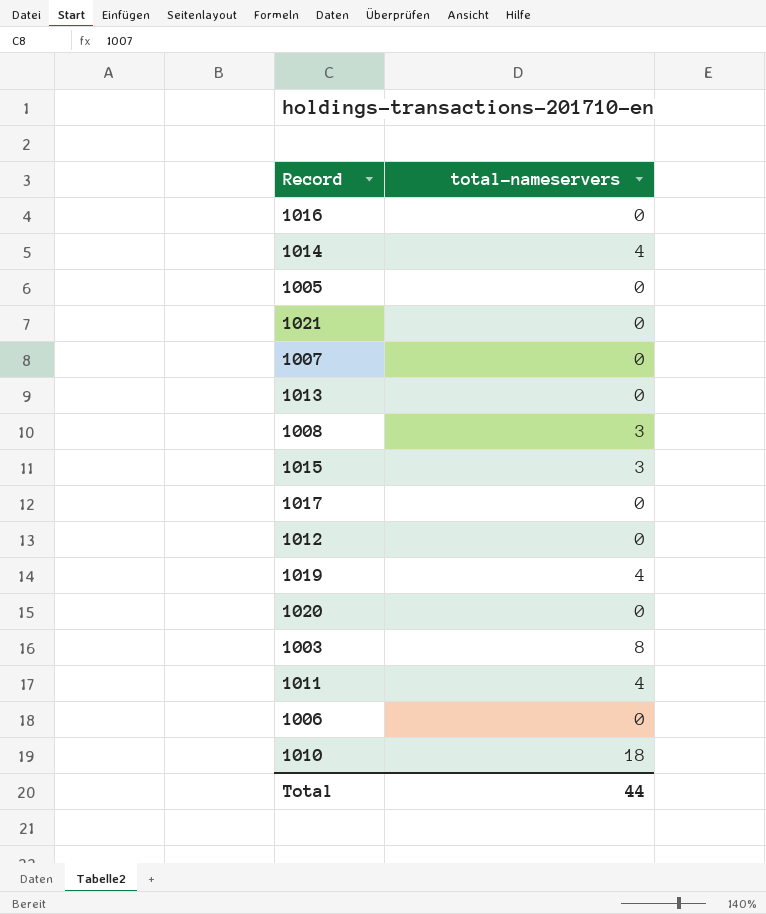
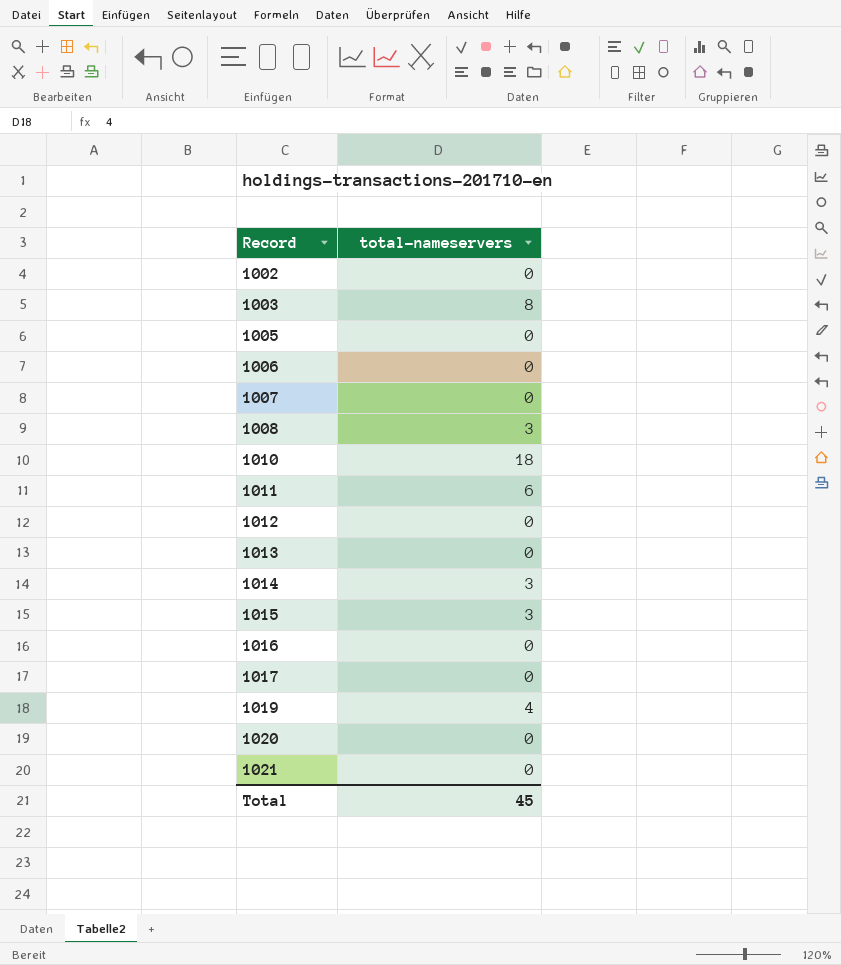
row order: none -> Record ascending
row 1002: none -> 0
1011 | total-nameservers: 4 -> 6
1014 | total-nameservers: 4 -> 3
Total | total-nameservers: 44 -> 45

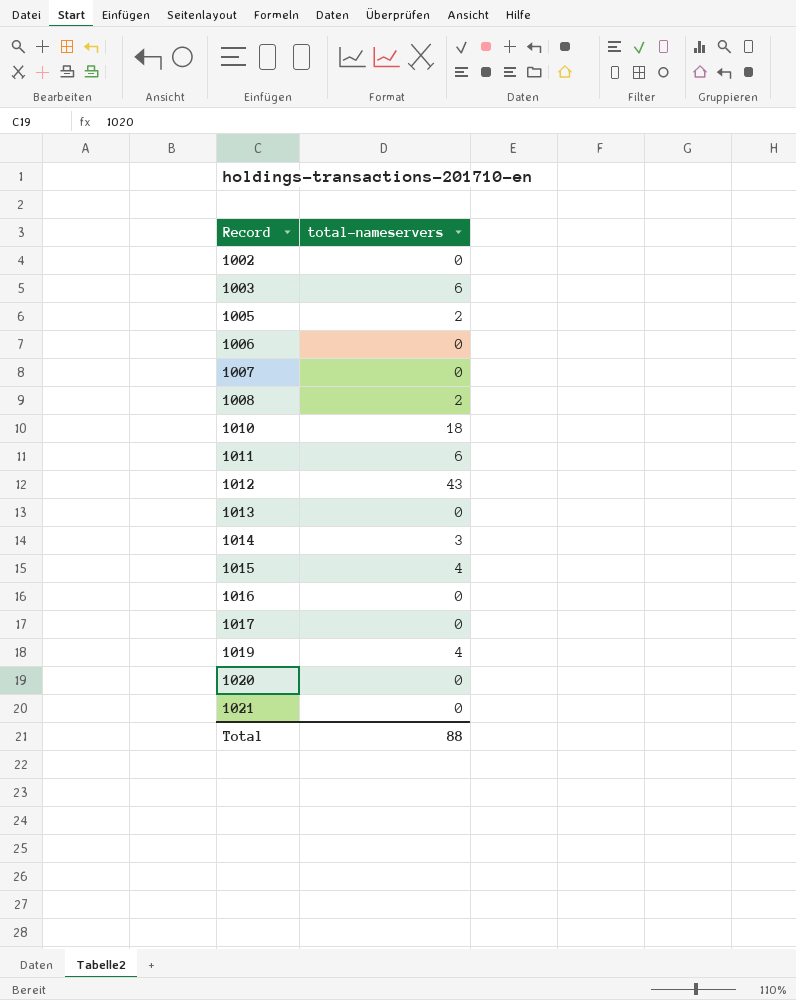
1003 | total-nameservers: 8 -> 6
1005 | total-nameservers: 0 -> 2
1008 | total-nameservers: 3 -> 2
1012 | total-nameservers: 0 -> 43
1015 | total-nameservers: 3 -> 4
Total | total-nameservers: 45 -> 88

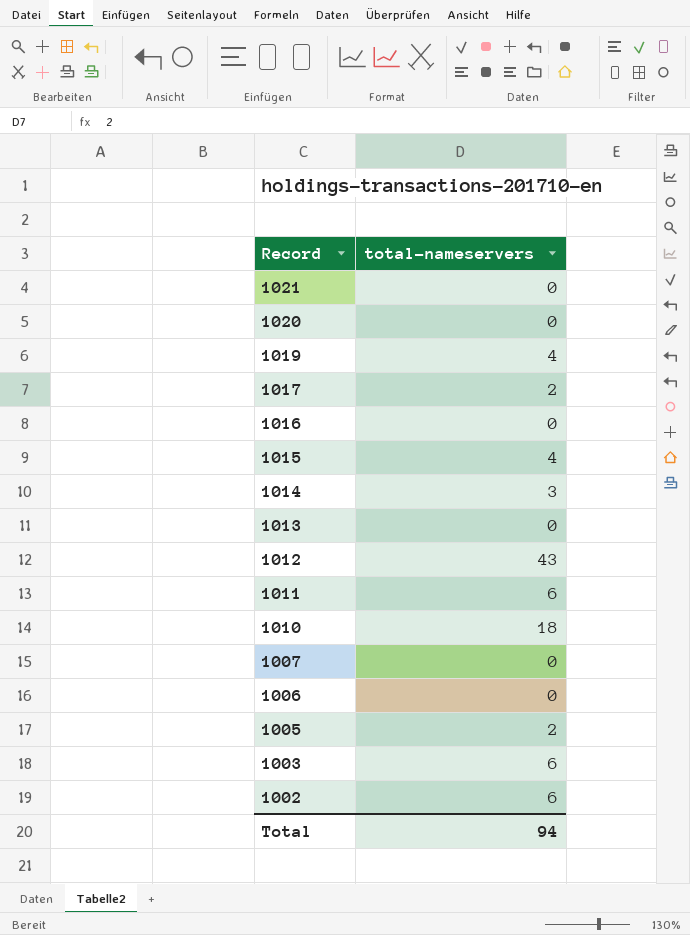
row order: Record ascending -> Record descending
row 1008: 2 -> none
1017 | total-nameservers: 0 -> 2
1002 | total-nameservers: 0 -> 6
Total | total-nameservers: 88 -> 94

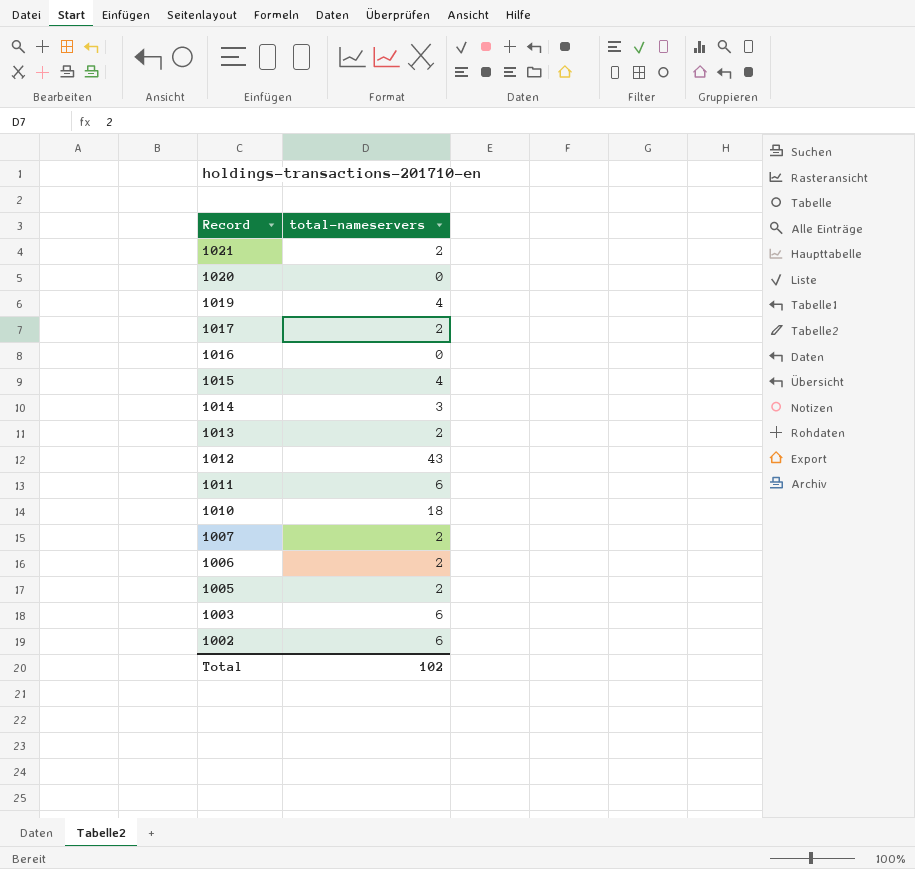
1021 | total-nameservers: 0 -> 2
1013 | total-nameservers: 0 -> 2
1007 | total-nameservers: 0 -> 2
1006 | total-nameservers: 0 -> 2
Total | total-nameservers: 94 -> 102

